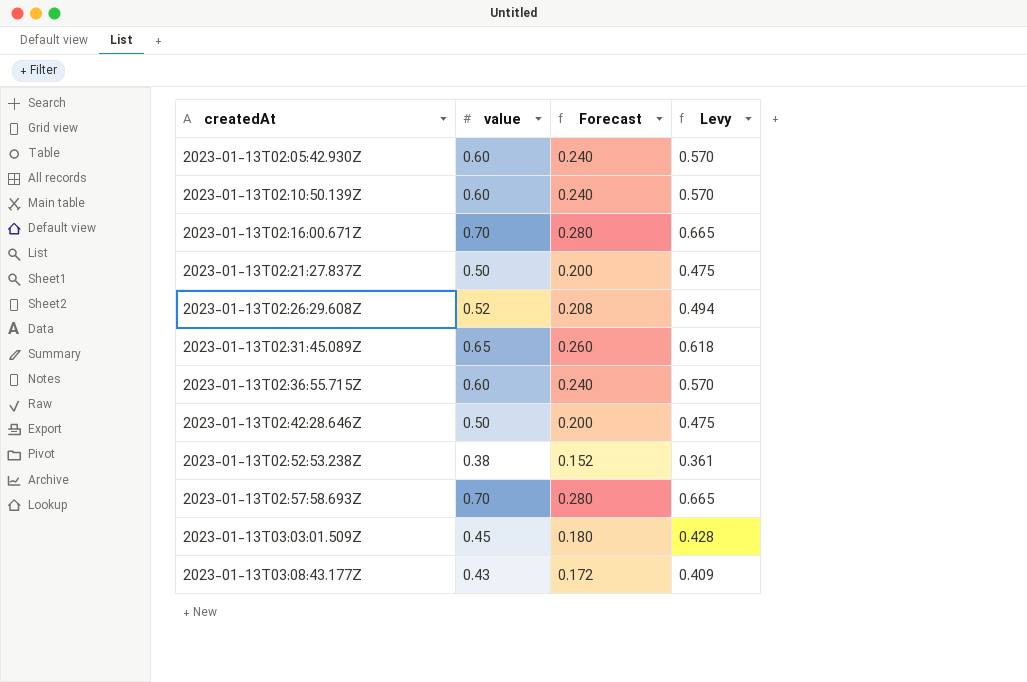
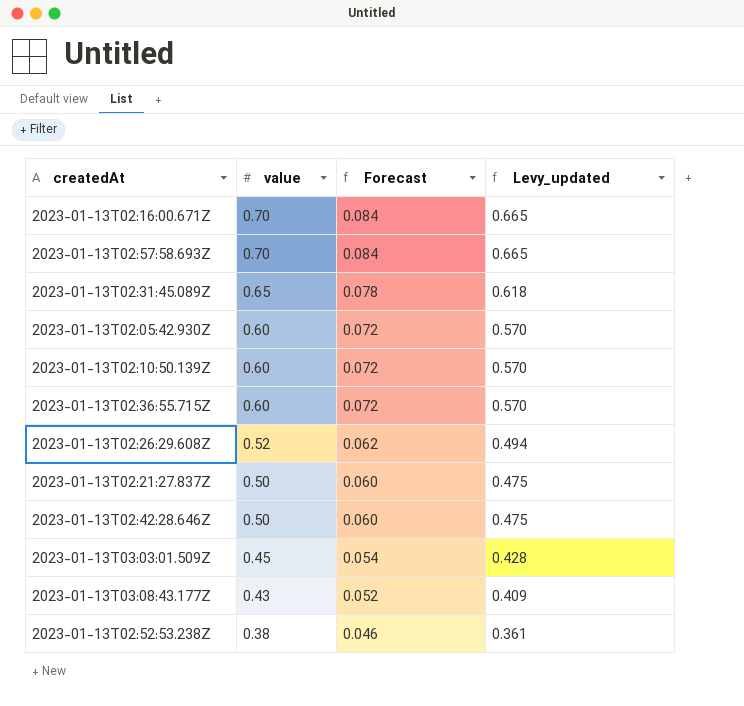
row order: createdAt ascending -> value descending
column Forecast | formula: [value] * 0.4 -> [value] * 0.12
column name: Levy -> Levy_updated

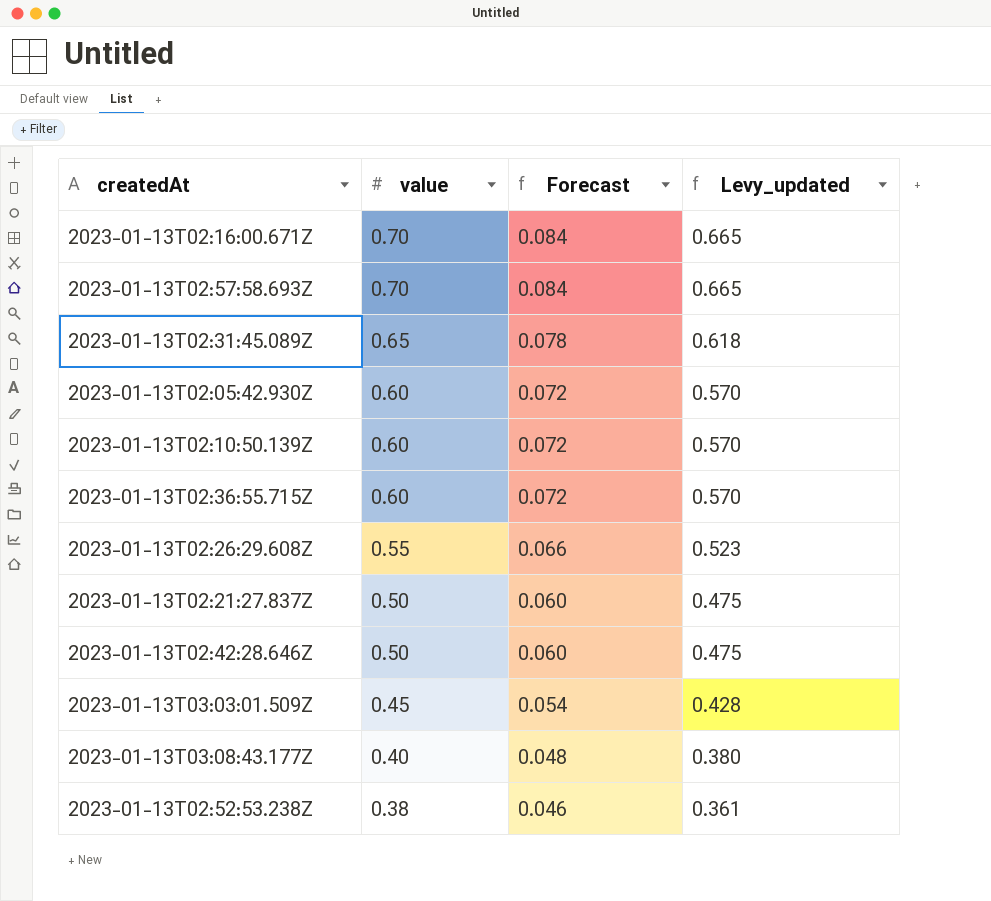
2023-01-13T02:26:29.608Z | value: 0.52 -> 0.55
2023-01-13T02:26:29.608Z | Forecast: 0.062 -> 0.066
2023-01-13T02:26:29.608Z | Levy_updated: 0.494 -> 0.523
2023-01-13T03:08:43.177Z | value: 0.43 -> 0.40
2023-01-13T03:08:43.177Z | Forecast: 0.052 -> 0.048
2023-01-13T03:08:43.177Z | Levy_updated: 0.409 -> 0.380

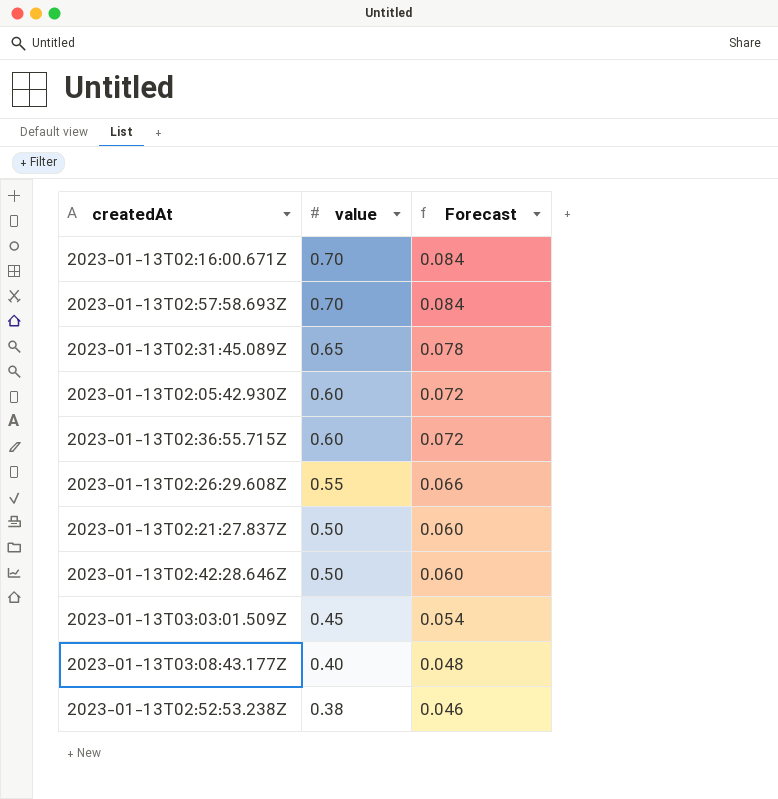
column Levy_updated | formula: [value] * 0.95 -> none
row 2023-01-13T02:10:50.139Z: 0.60 | 0.072 | 0.570 -> none

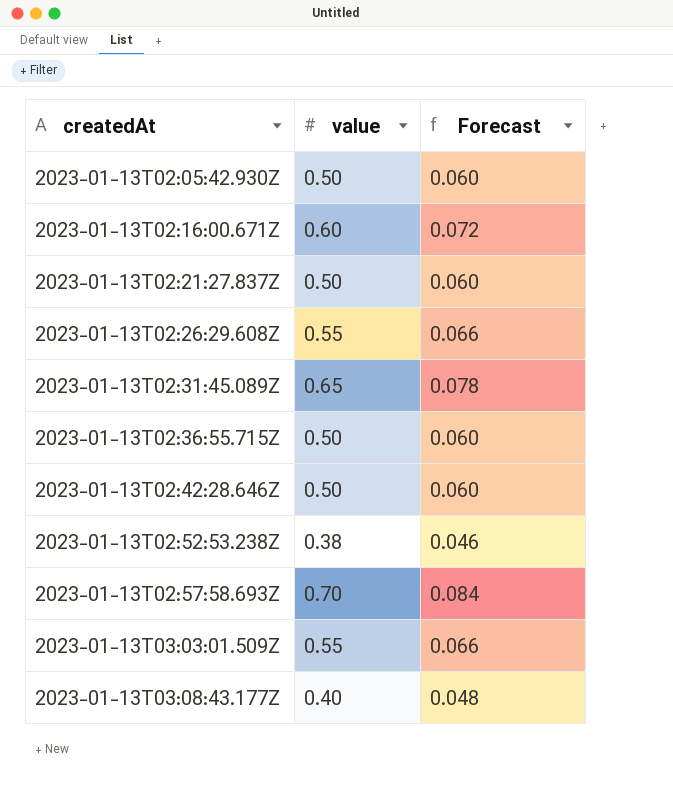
row order: value descending -> createdAt ascending
2023-01-13T02:05:42.930Z | value: 0.60 -> 0.50
2023-01-13T02:05:42.930Z | Forecast: 0.072 -> 0.060
2023-01-13T02:16:00.671Z | value: 0.70 -> 0.60
2023-01-13T02:16:00.671Z | Forecast: 0.084 -> 0.072
2023-01-13T02:36:55.715Z | value: 0.60 -> 0.50
2023-01-13T02:36:55.715Z | Forecast: 0.072 -> 0.060
2023-01-13T03:03:01.509Z | value: 0.45 -> 0.55
2023-01-13T03:03:01.509Z | Forecast: 0.054 -> 0.066

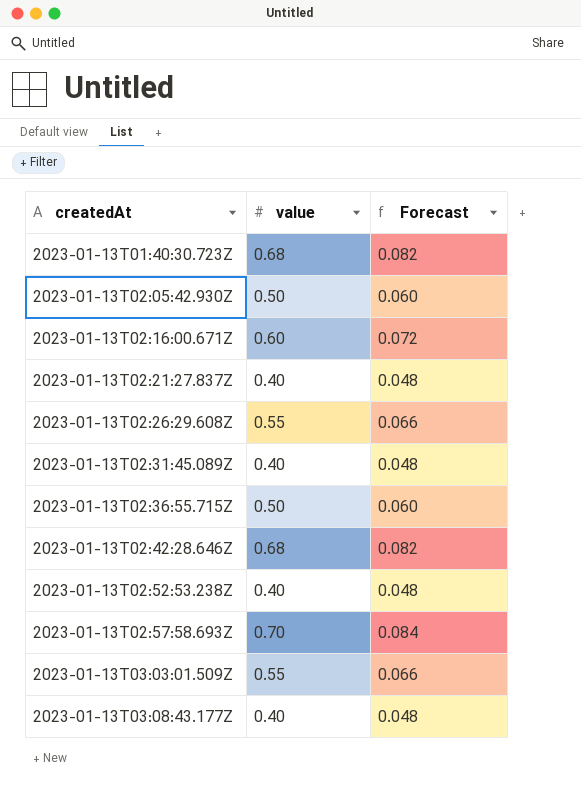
row 2023-01-13T01:40:30.723Z: none -> 0.68 | 0.082
2023-01-13T02:21:27.837Z | value: 0.50 -> 0.40
2023-01-13T02:21:27.837Z | Forecast: 0.060 -> 0.048
2023-01-13T02:31:45.089Z | value: 0.65 -> 0.40
2023-01-13T02:31:45.089Z | Forecast: 0.078 -> 0.048
2023-01-13T02:42:28.646Z | value: 0.50 -> 0.68
2023-01-13T02:42:28.646Z | Forecast: 0.060 -> 0.082
2023-01-13T02:52:53.238Z | value: 0.38 -> 0.40
2023-01-13T02:52:53.238Z | Forecast: 0.046 -> 0.048

